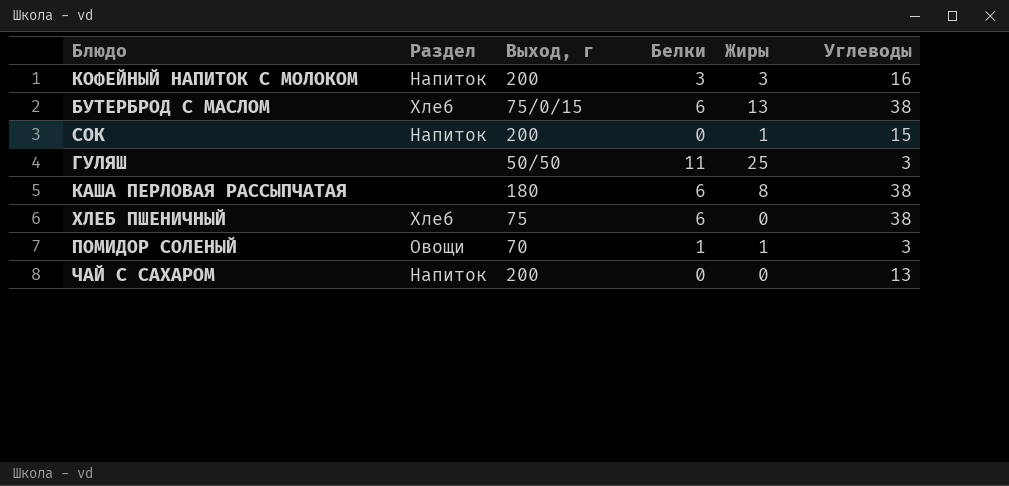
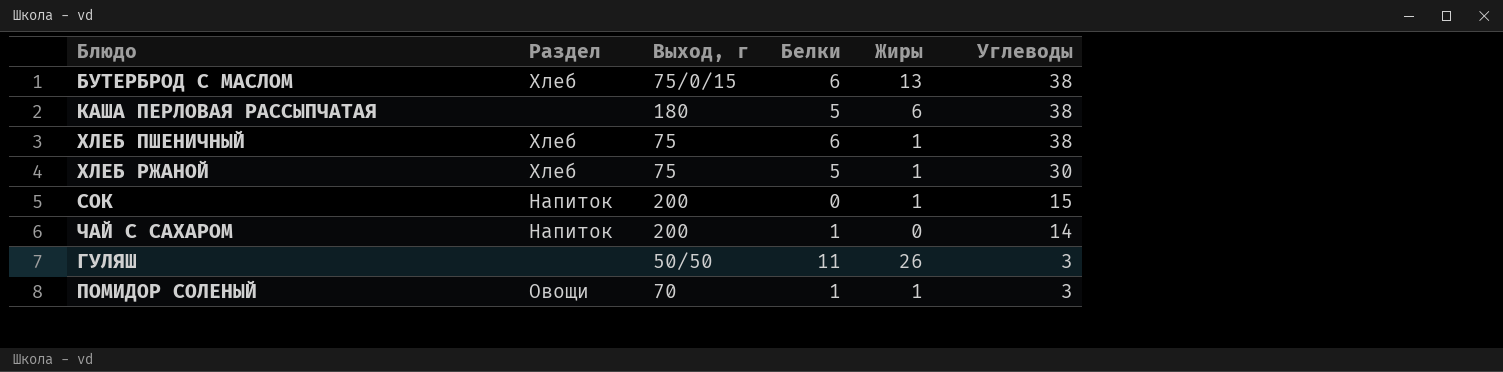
row order: none -> Углеводы descending
row КОФЕЙНЫЙ НАПИТОК С МОЛОКОМ: Напиток | 200 | 3 | 3 | 16 -> none
КАША ПЕРЛОВАЯ РАССЫПЧАТАЯ | Белки: 6 -> 5
КАША ПЕРЛОВАЯ РАССЫПЧАТАЯ | Жиры: 8 -> 6
ХЛЕБ ПШЕНИЧНЫЙ | Жиры: 0 -> 1
row ХЛЕБ РЖАНОЙ: none -> Хлеб | 75 | 5 | 1 | 30
ЧАЙ С САХАРОМ | Белки: 0 -> 1
ЧАЙ С САХАРОМ | Углеводы: 13 -> 14
ГУЛЯШ | Жиры: 25 -> 26

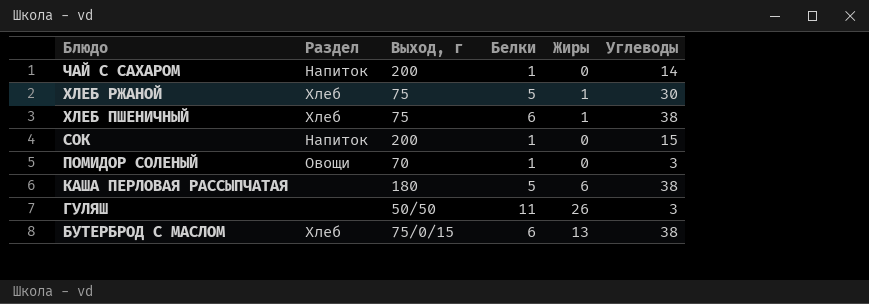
row order: Углеводы descending -> Блюдо descending
СОК | Белки: 0 -> 1
СОК | Жиры: 1 -> 0
ПОМИДОР СОЛЕНЫЙ | Жиры: 1 -> 0

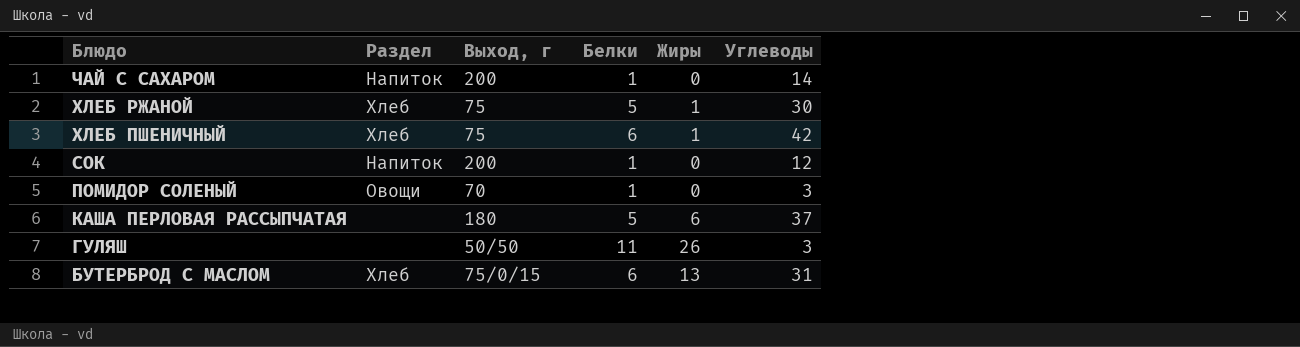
ХЛЕБ ПШЕНИЧНЫЙ | Углеводы: 38 -> 42
СОК | Углеводы: 15 -> 12
КАША ПЕРЛОВАЯ РАССЫПЧАТАЯ | Углеводы: 38 -> 37
БУТЕРБРОД С МАСЛОМ | Углеводы: 38 -> 31

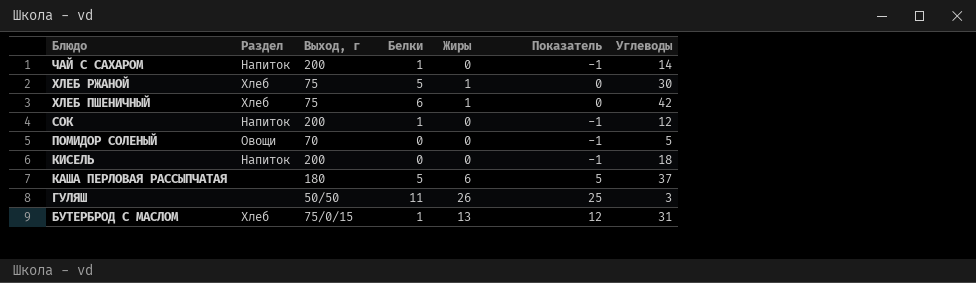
column Показатель | formula: none -> [Жиры] - 1
ПОМИДОР СОЛЕНЫЙ | Белки: 1 -> 0
ПОМИДОР СОЛЕНЫЙ | Углеводы: 3 -> 5
row КИСЕЛЬ: none -> Напиток | 200 | 0 | 0 | -1 | 18
БУТЕРБРОД С МАСЛОМ | Белки: 6 -> 1

